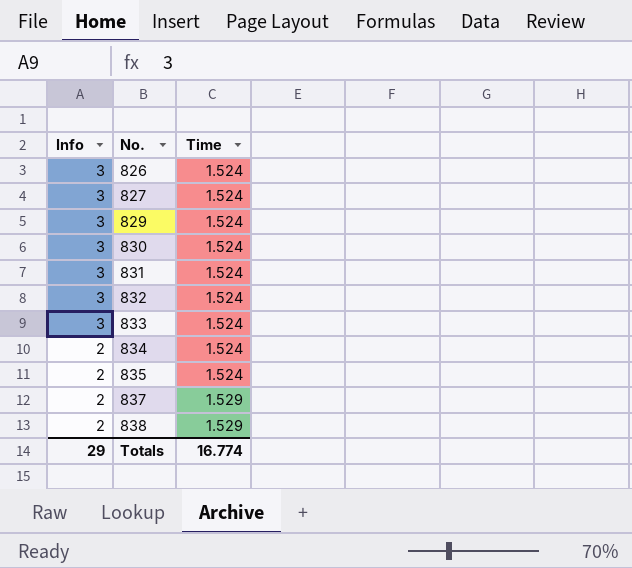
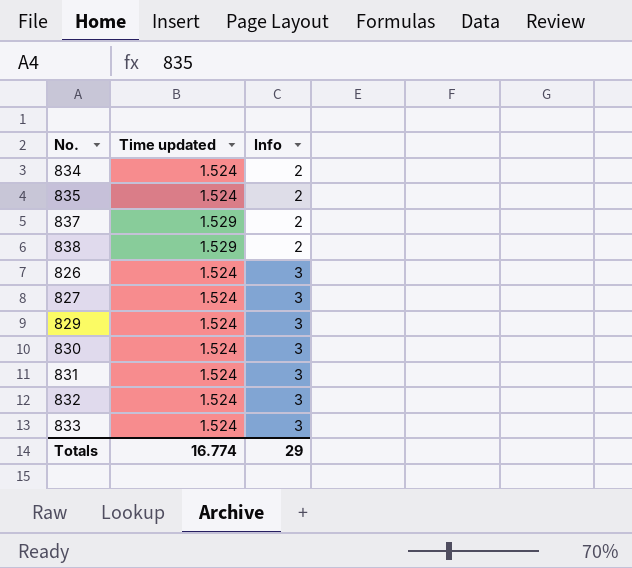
row order: Info descending -> Info ascending
column name: Time -> Time updated
column Info | position: 1 -> 3

